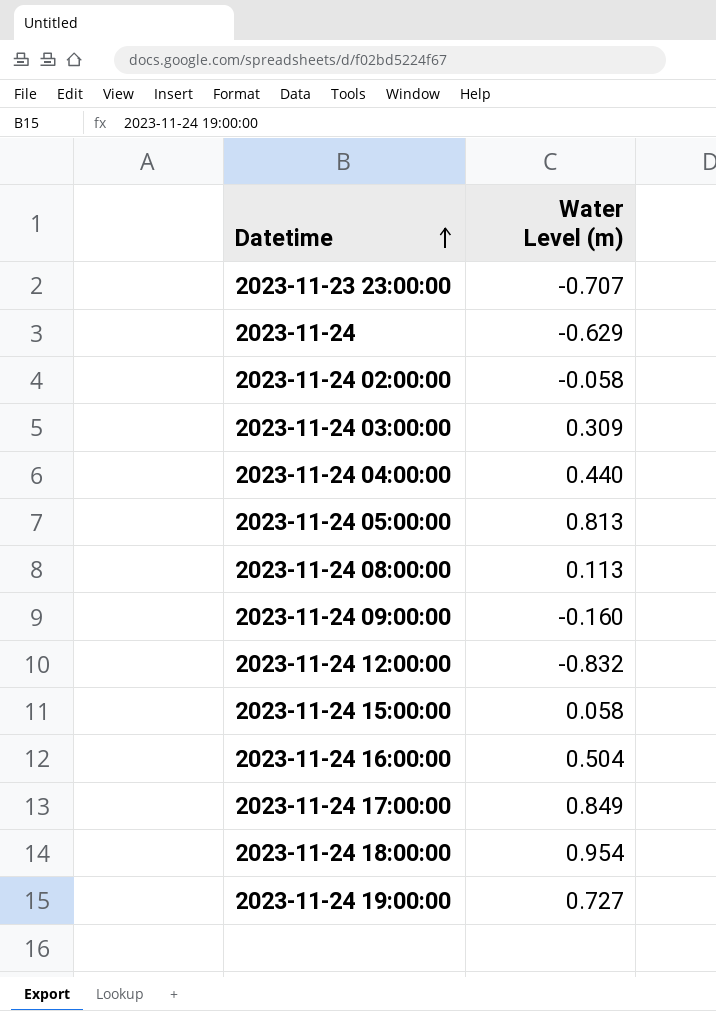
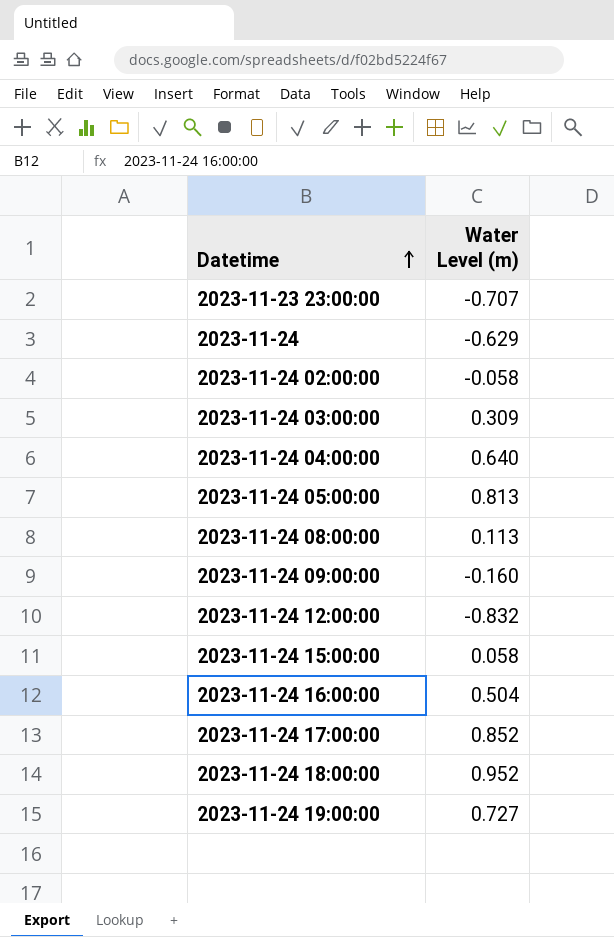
2023-11-24 04:00:00 | Water Level (m): 0.440 -> 0.640
2023-11-24 17:00:00 | Water Level (m): 0.849 -> 0.852
2023-11-24 18:00:00 | Water Level (m): 0.954 -> 0.952

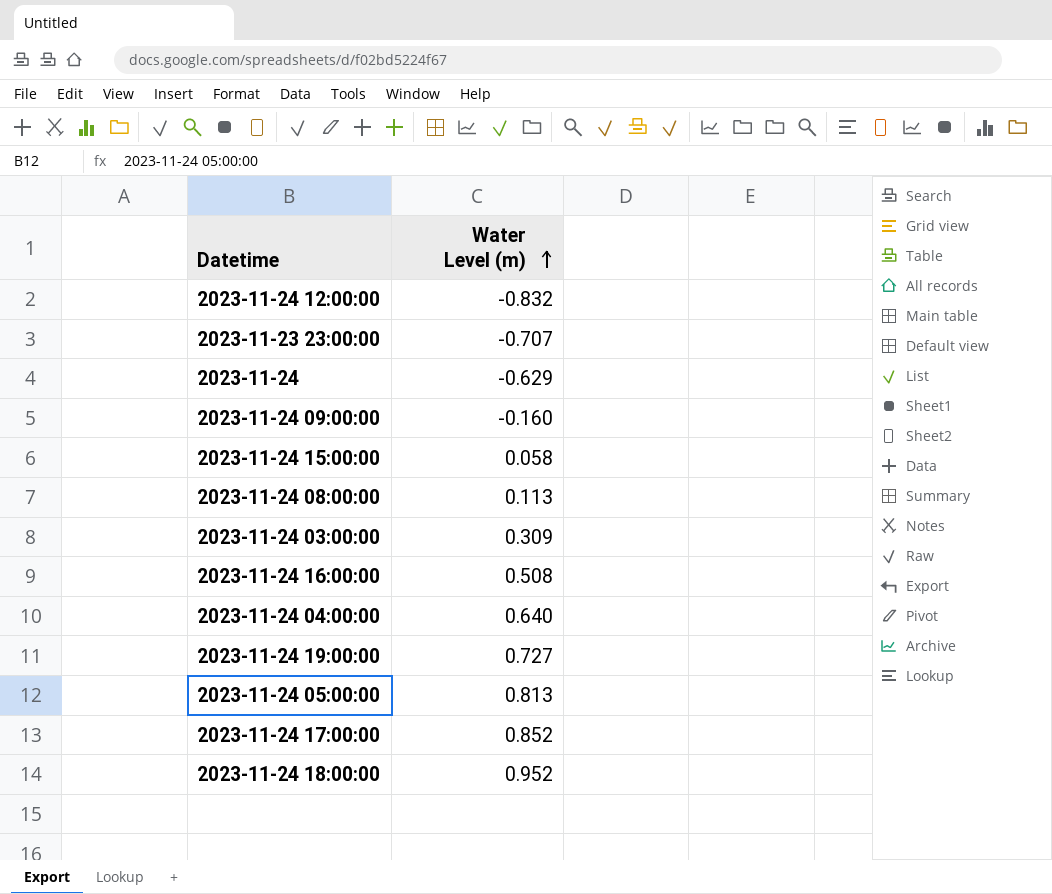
row order: Datetime ascending -> Water Level (m) ascending
row 2023-11-24 02:00:00: -0.058 -> none
2023-11-24 16:00:00 | Water Level (m): 0.504 -> 0.508

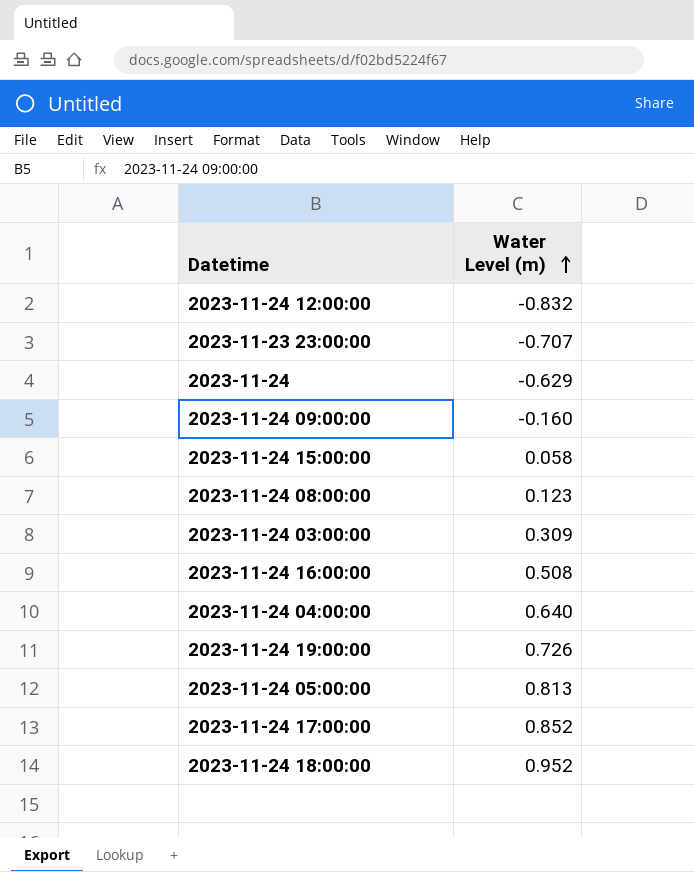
2023-11-24 08:00:00 | Water Level (m): 0.113 -> 0.123
2023-11-24 19:00:00 | Water Level (m): 0.727 -> 0.726

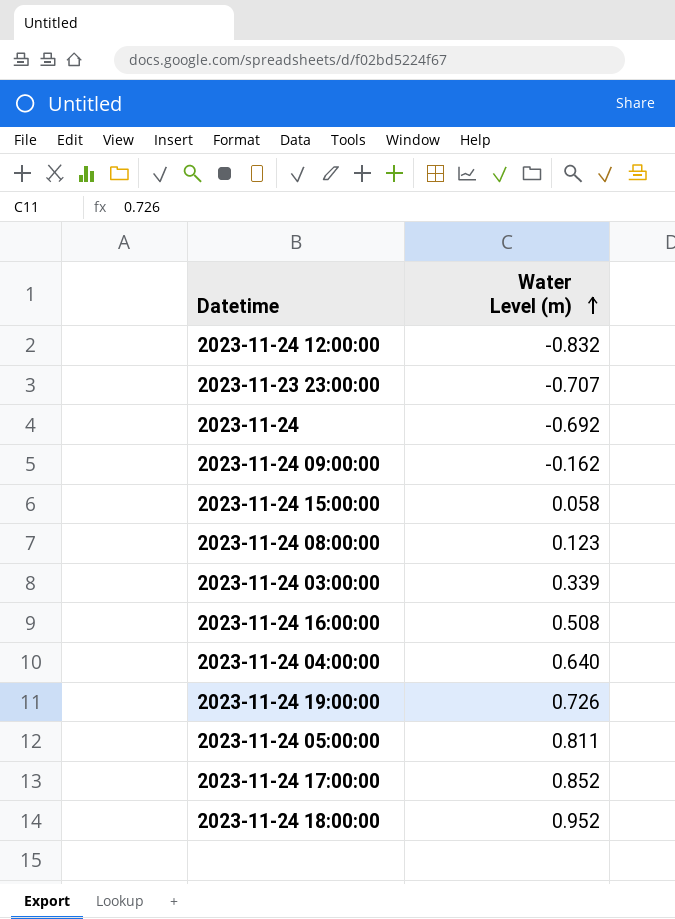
2023-11-24 | Water Level (m): -0.629 -> -0.692
2023-11-24 09:00:00 | Water Level (m): -0.160 -> -0.162
2023-11-24 03:00:00 | Water Level (m): 0.309 -> 0.339
2023-11-24 05:00:00 | Water Level (m): 0.813 -> 0.811

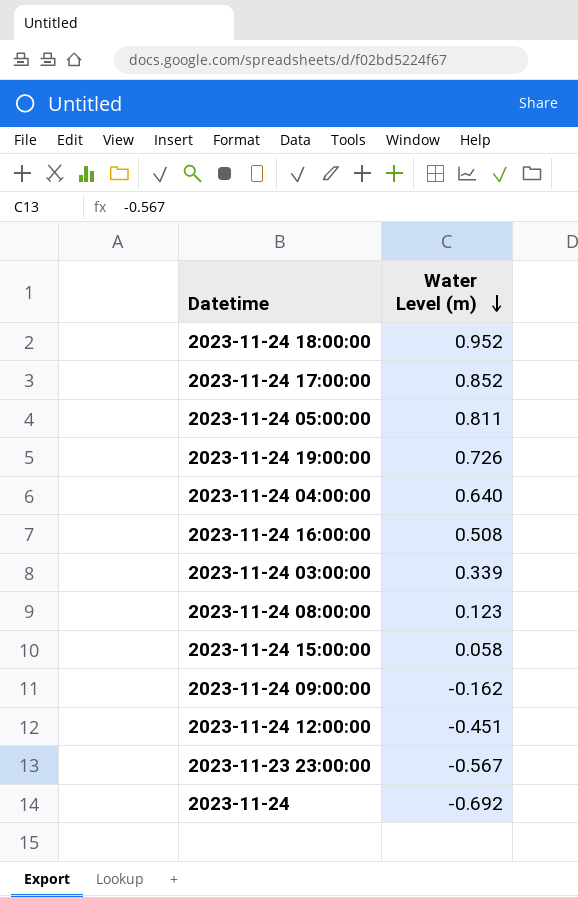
row order: Water Level (m) ascending -> Water Level (m) descending
2023-11-24 12:00:00 | Water Level (m): -0.832 -> -0.451
2023-11-23 23:00:00 | Water Level (m): -0.707 -> -0.567

